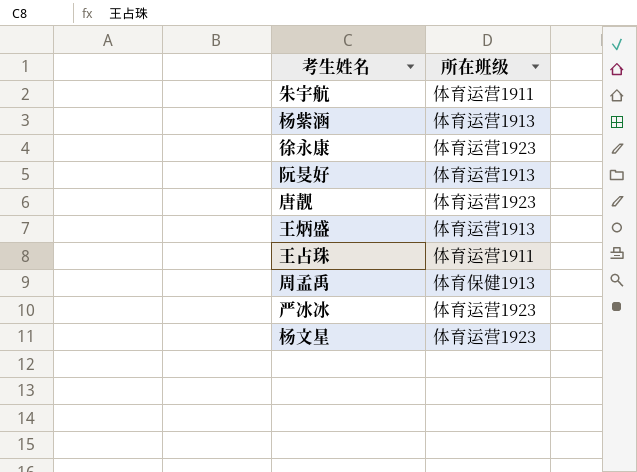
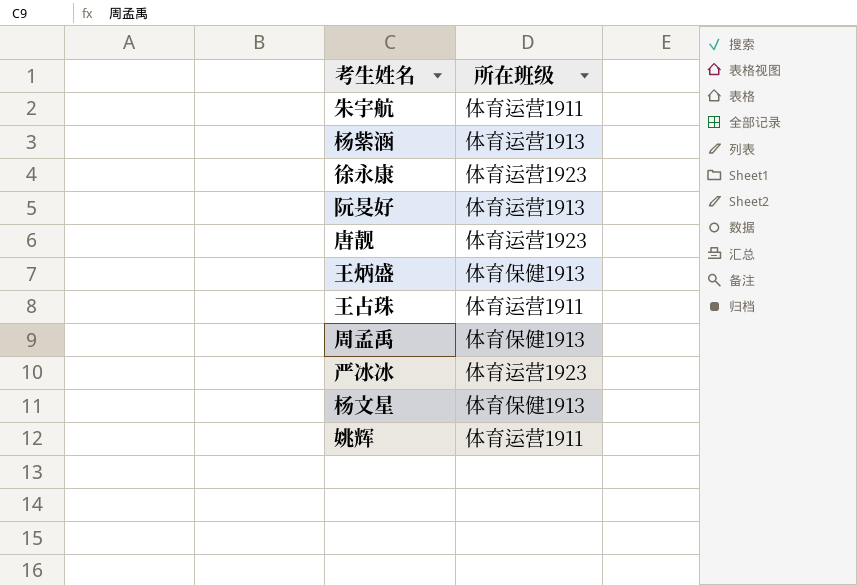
王炳盛 | 所在班级: 体育运营1913 -> 体育保健1913
杨文星 | 所在班级: 体育运营1923 -> 体育保健1913
row 姚辉: none -> 体育运营1911

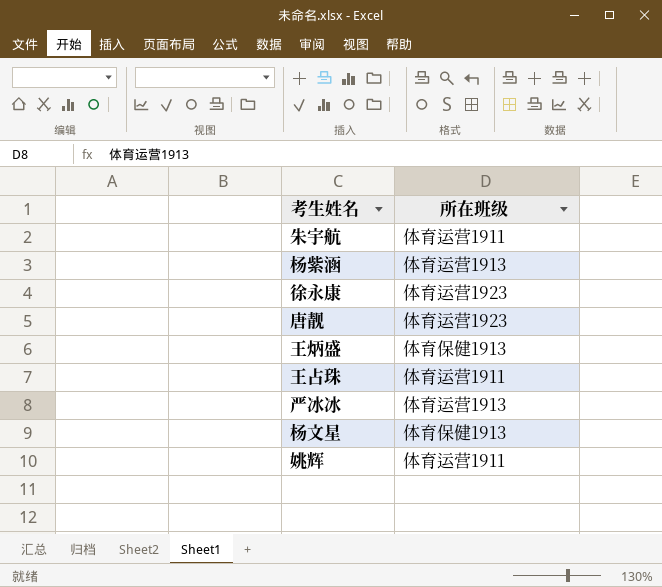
row 阮旻好: 体育运营1913 -> none
row 周孟禹: 体育保健1913 -> none
严冰冰 | 所在班级: 体育运营1923 -> 体育运营1913

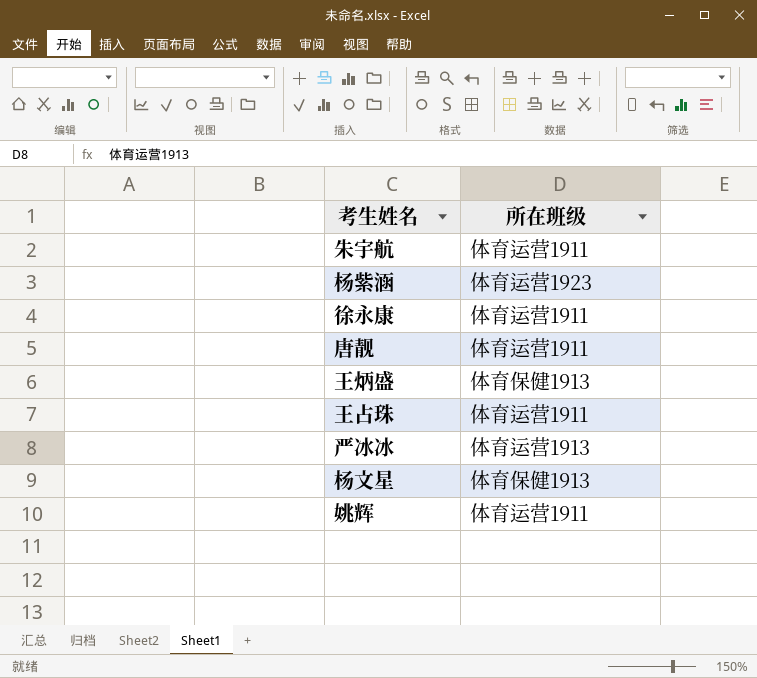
杨紫涵 | 所在班级: 体育运营1913 -> 体育运营1923
徐永康 | 所在班级: 体育运营1923 -> 体育运营1911
唐靓 | 所在班级: 体育运营1923 -> 体育运营1911

